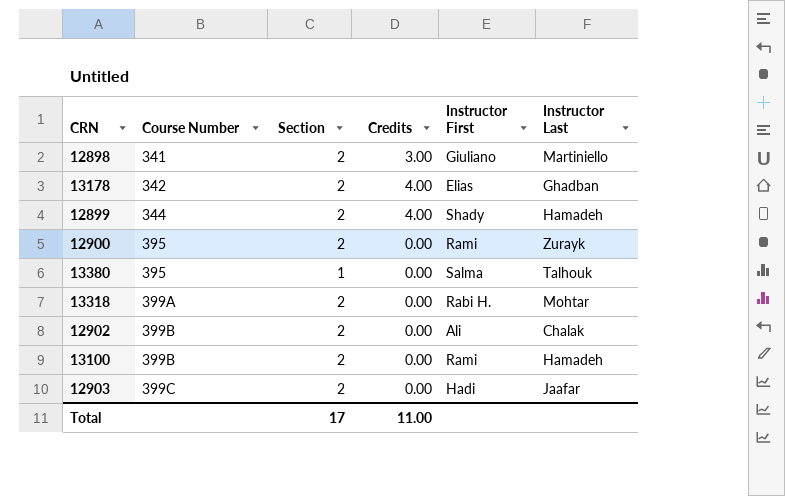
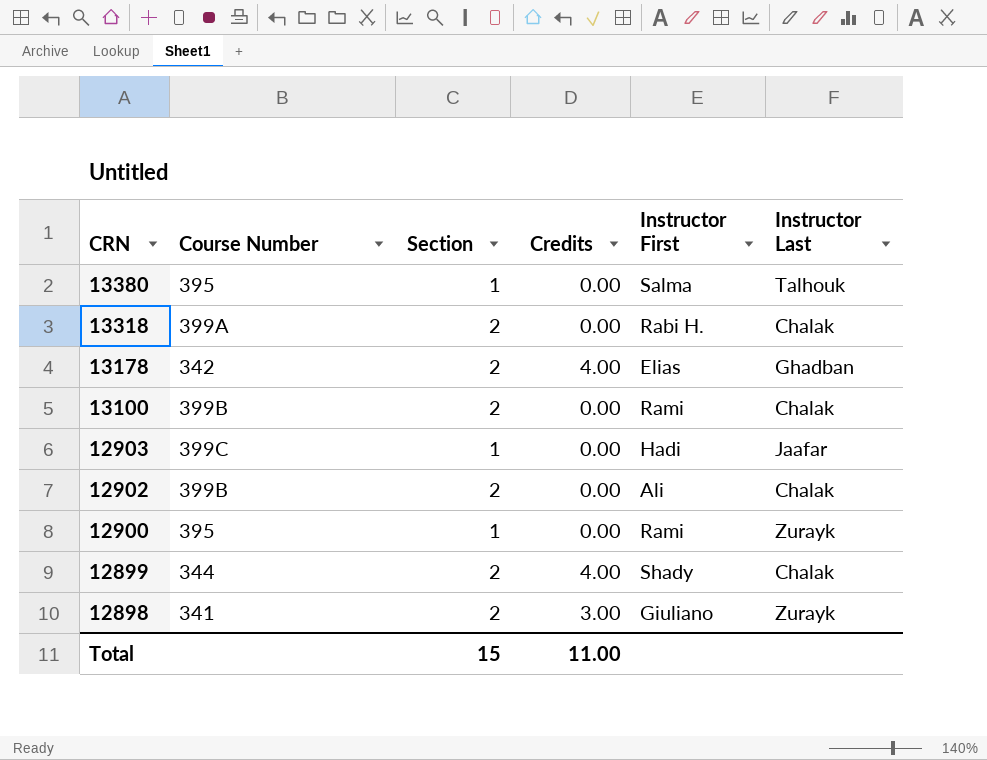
row order: Course Number ascending -> CRN descending
13318 | Instructor Last: Mohtar -> Chalak
13100 | Instructor Last: Hamadeh -> Chalak
12903 | Section: 2 -> 1
12900 | Section: 2 -> 1
12899 | Instructor Last: Hamadeh -> Chalak
12898 | Instructor Last: Martiniello -> Zurayk
Total | Section: 17 -> 15

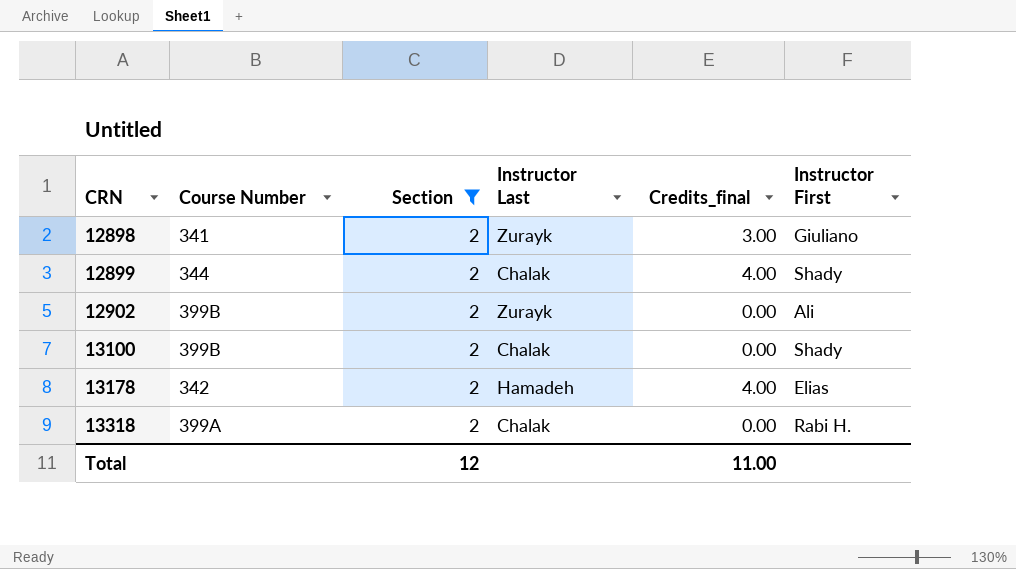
filter: none -> Section = 2
row order: CRN descending -> CRN ascending
column Instructor Last | position: 6 -> 4
column name: Credits -> Credits_final
12902 | Instructor Last: Chalak -> Zurayk
13100 | Instructor First: Rami -> Shady
13178 | Instructor Last: Ghadban -> Hamadeh
Total | Section: 15 -> 12

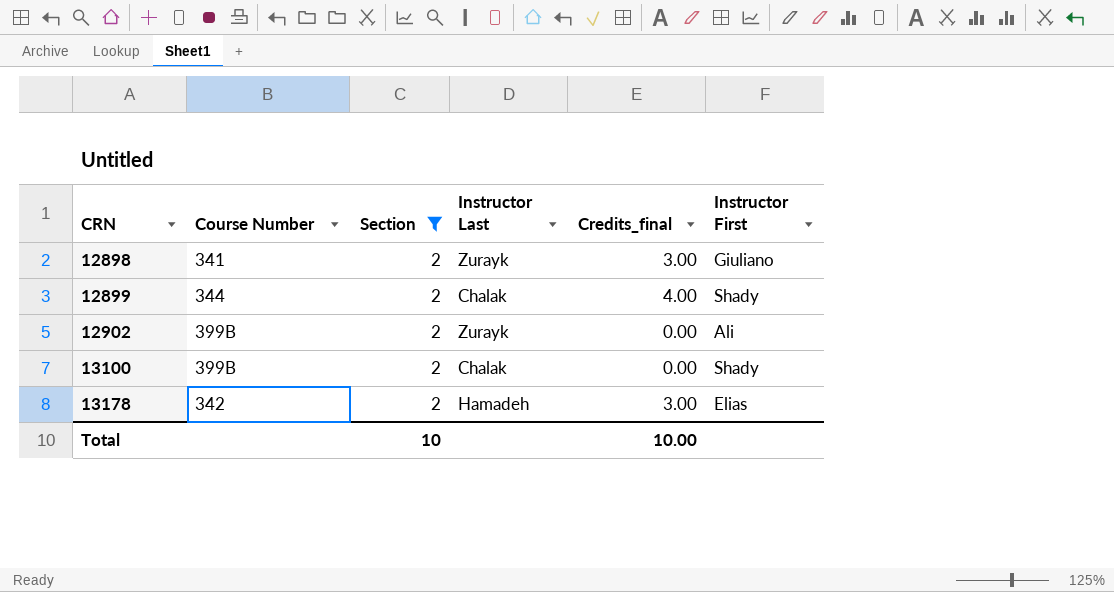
row 13318: 399A | 2 | Chalak | 0.00 | Rabi H. -> none
13178 | Credits_final: 4.00 -> 3.00
Total | Section: 12 -> 10
Total | Credits_final: 11.00 -> 10.00

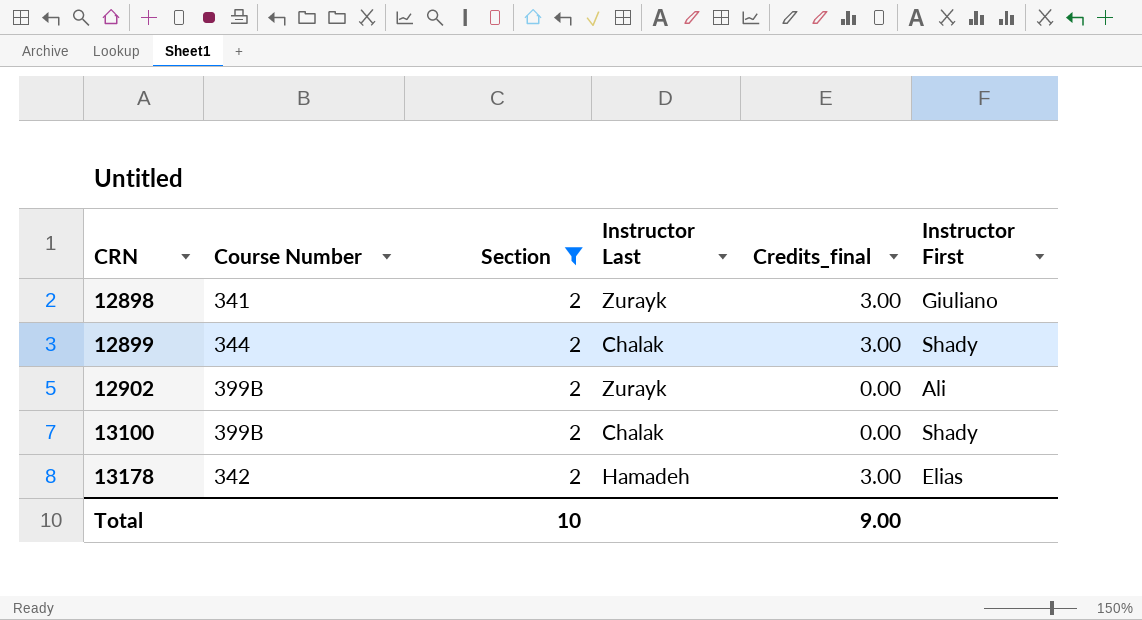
12899 | Credits_final: 4.00 -> 3.00
Total | Credits_final: 10.00 -> 9.00

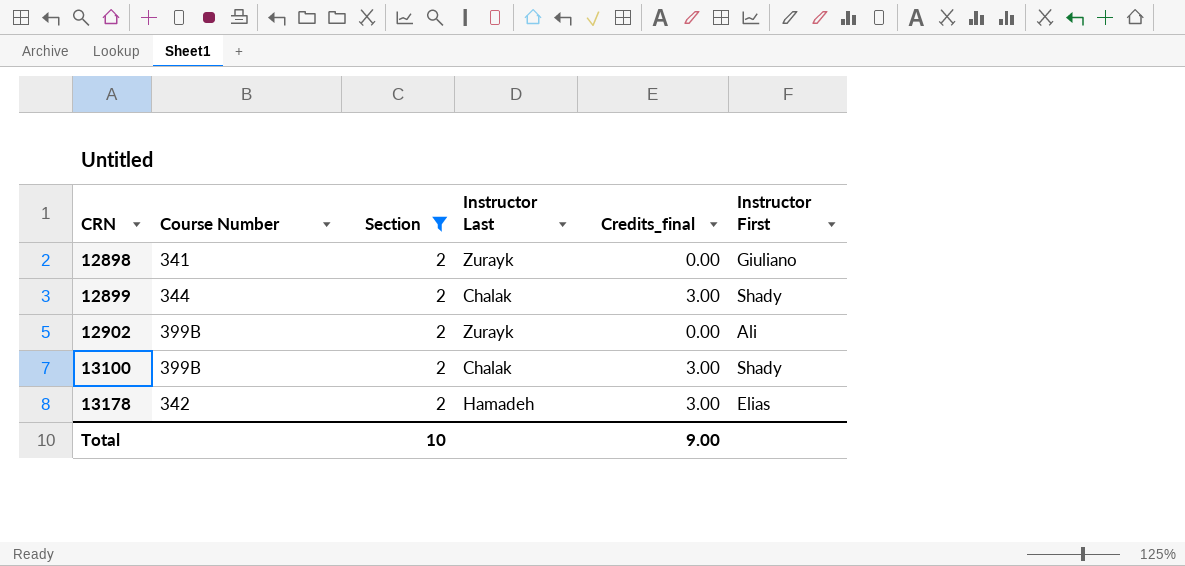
12898 | Credits_final: 3.00 -> 0.00
13100 | Credits_final: 0.00 -> 3.00

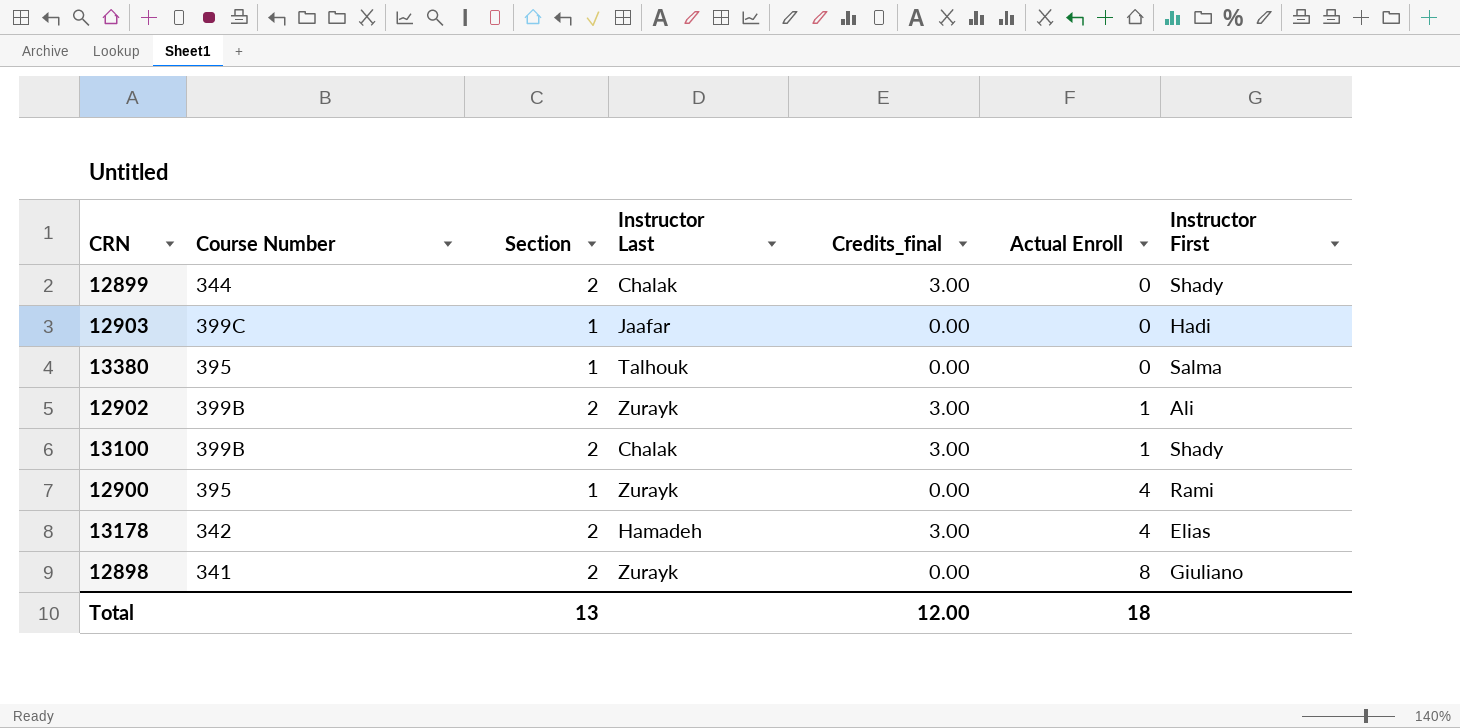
filter: Section = 2 -> none
row order: CRN ascending -> Actual Enroll ascending
column Actual Enroll | position: none -> 6
12902 | Credits_final: 0.00 -> 3.00
Total | Section: 10 -> 13
Total | Credits_final: 9.00 -> 12.00

